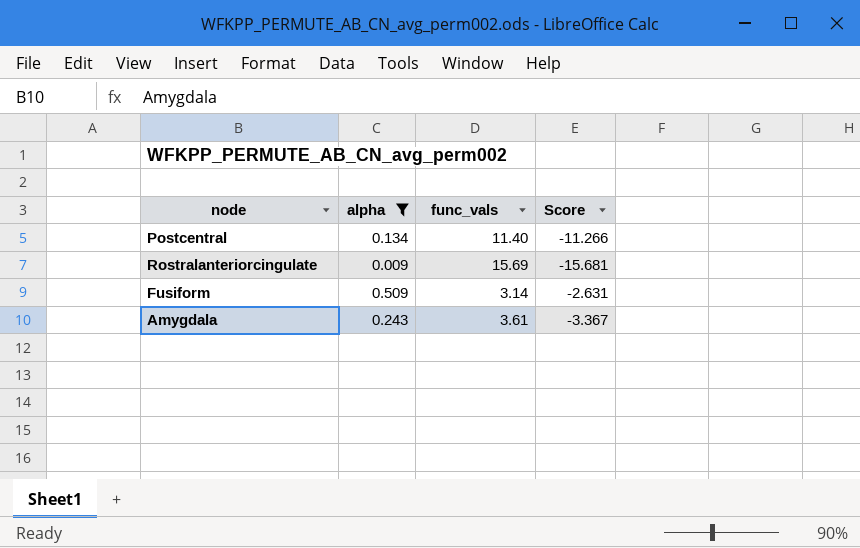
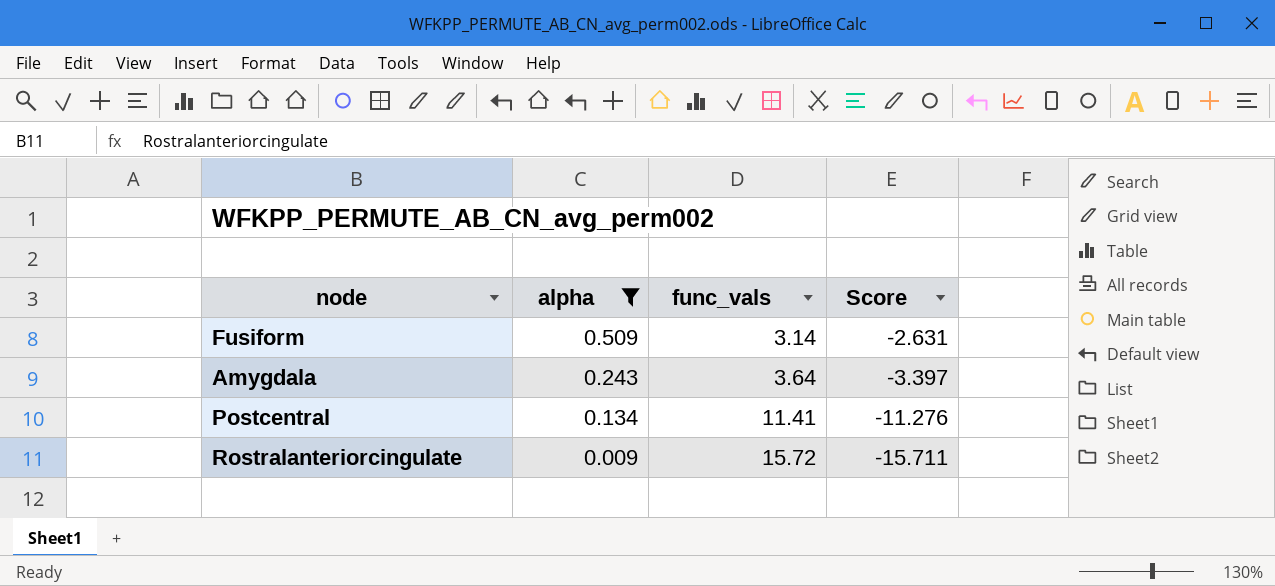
row order: none -> alpha descending
Amygdala | func_vals: 3.61 -> 3.64
Amygdala | Score: -3.367 -> -3.397
Postcentral | func_vals: 11.40 -> 11.41
Postcentral | Score: -11.266 -> -11.276
Rostralanteriorcingulate | func_vals: 15.69 -> 15.72
Rostralanteriorcingulate | Score: -15.681 -> -15.711

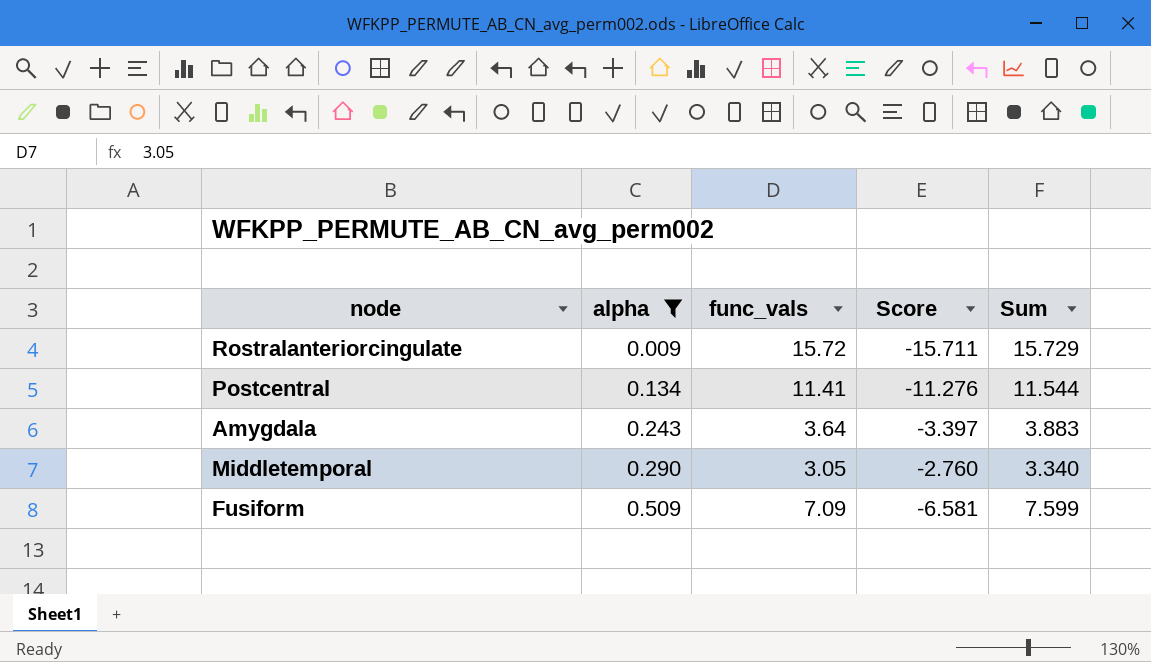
row order: alpha descending -> alpha ascending
column Sum | formula: none -> [alpha] + [func_vals]
row Middletemporal: none -> 0.290 | 3.05 | -2.760 | 3.340
Fusiform | func_vals: 3.14 -> 7.09
Fusiform | Score: -2.631 -> -6.581

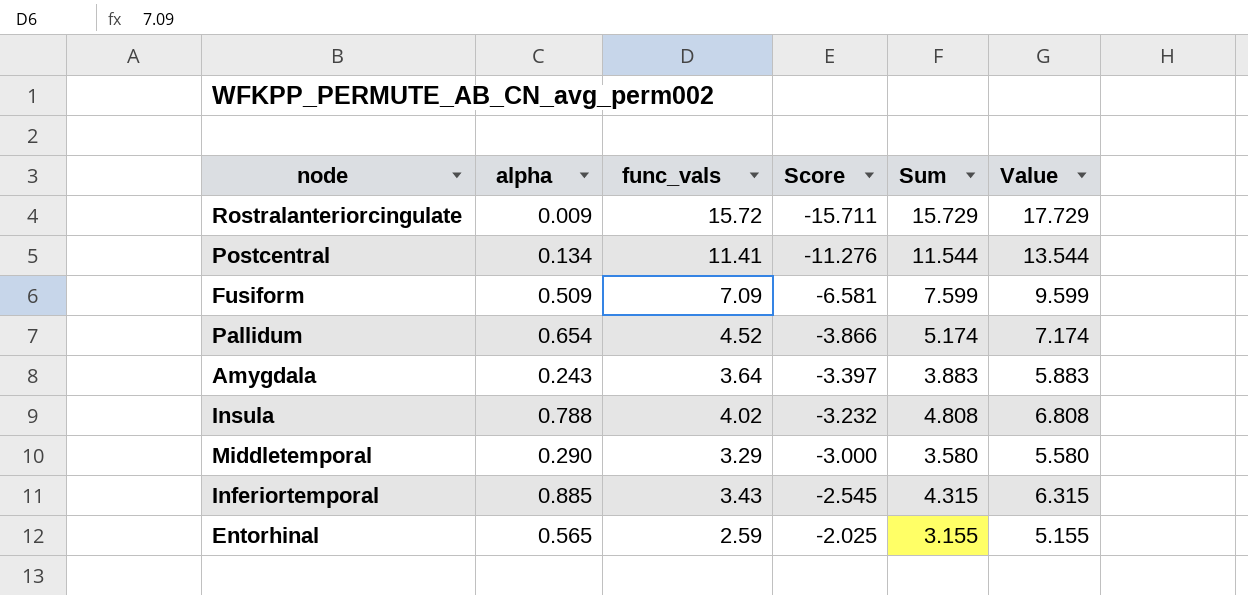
filter: alpha <= 0.509 -> none
row order: alpha ascending -> Score ascending
column Value | formula: none -> [Sum] + 2
Middletemporal | func_vals: 3.05 -> 3.29
Middletemporal | Score: -2.760 -> -3.000
Middletemporal | Sum: 3.340 -> 3.580

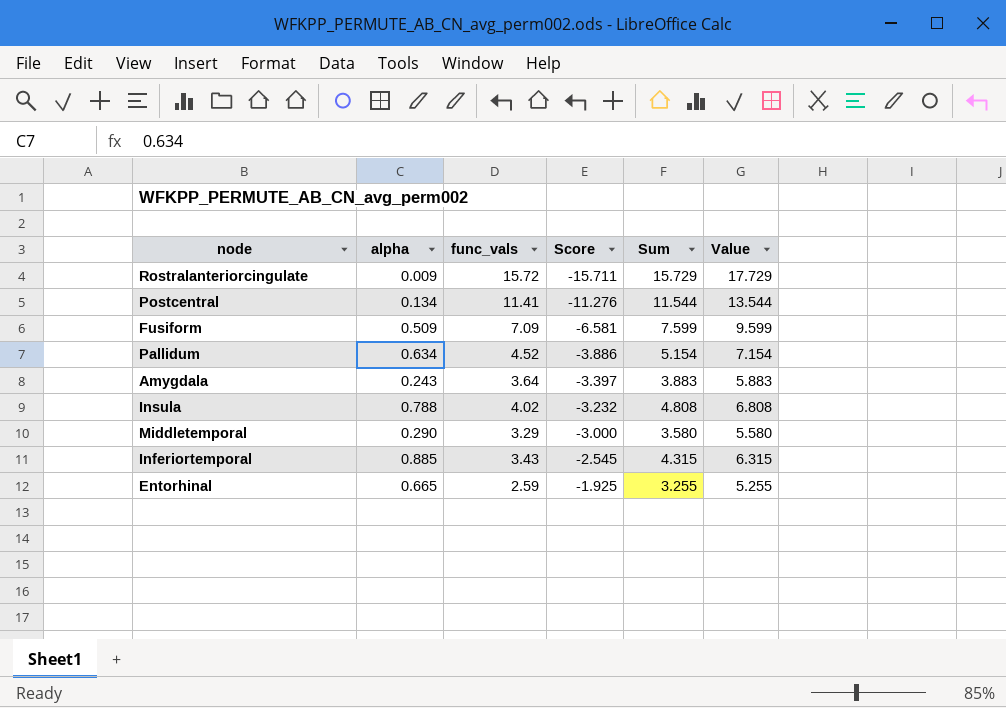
Pallidum | alpha: 0.654 -> 0.634
Pallidum | Score: -3.866 -> -3.886
Pallidum | Sum: 5.174 -> 5.154
Pallidum | Value: 7.174 -> 7.154
Entorhinal | alpha: 0.565 -> 0.665
Entorhinal | Score: -2.025 -> -1.925
Entorhinal | Sum: 3.155 -> 3.255
Entorhinal | Value: 5.155 -> 5.255

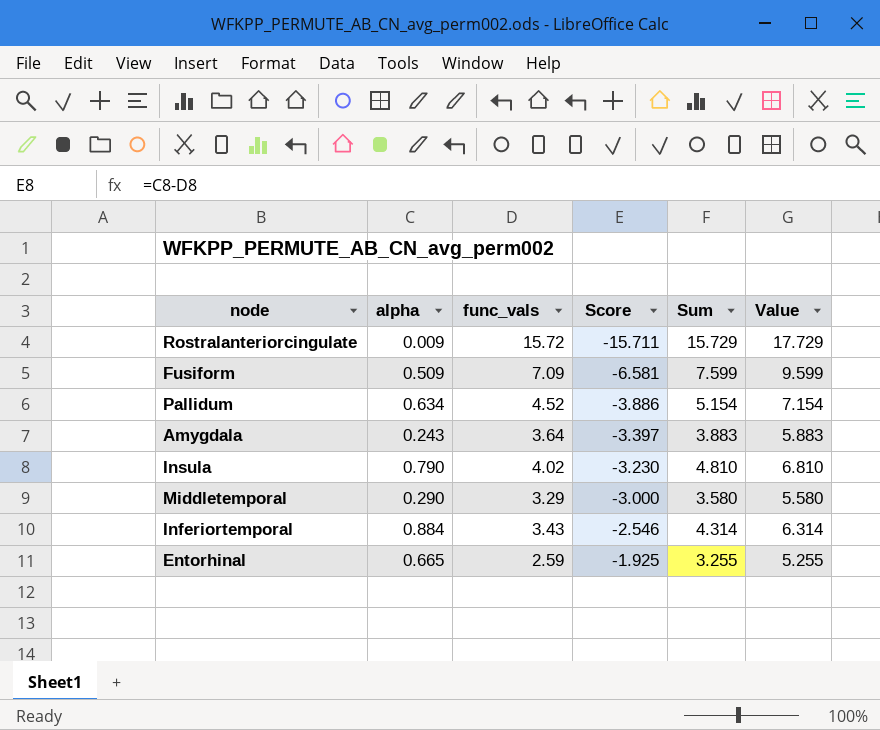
row Postcentral: 0.134 | 11.41 | -11.276 | 11.544 | 13.544 -> none
Insula | alpha: 0.788 -> 0.790
Insula | Score: -3.232 -> -3.230
Insula | Sum: 4.808 -> 4.810
Insula | Value: 6.808 -> 6.810
Inferiortemporal | alpha: 0.885 -> 0.884
Inferiortemporal | Score: -2.545 -> -2.546
Inferiortemporal | Sum: 4.315 -> 4.314
Inferiortemporal | Value: 6.315 -> 6.314

